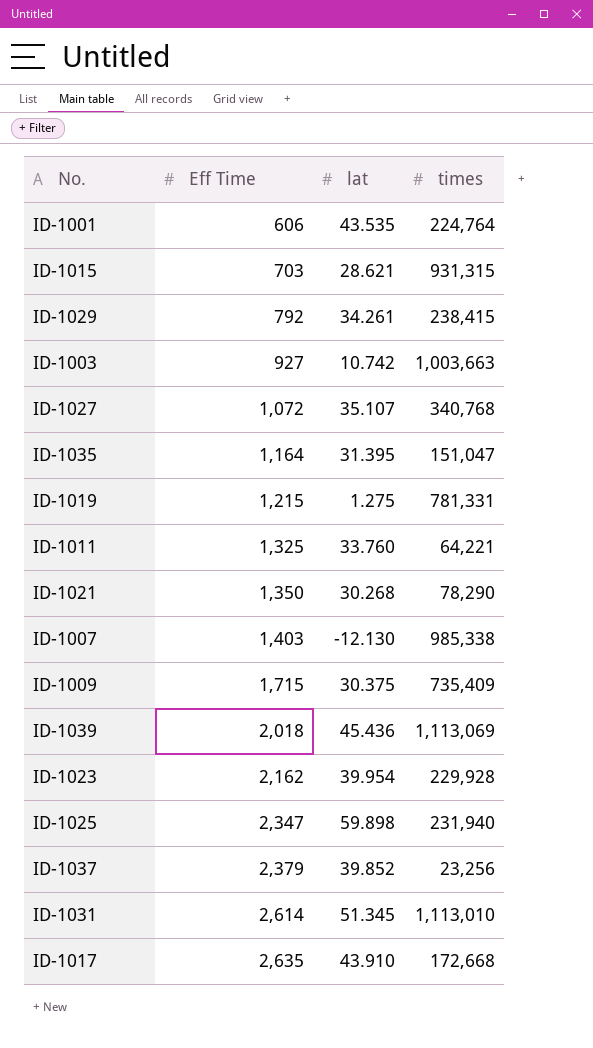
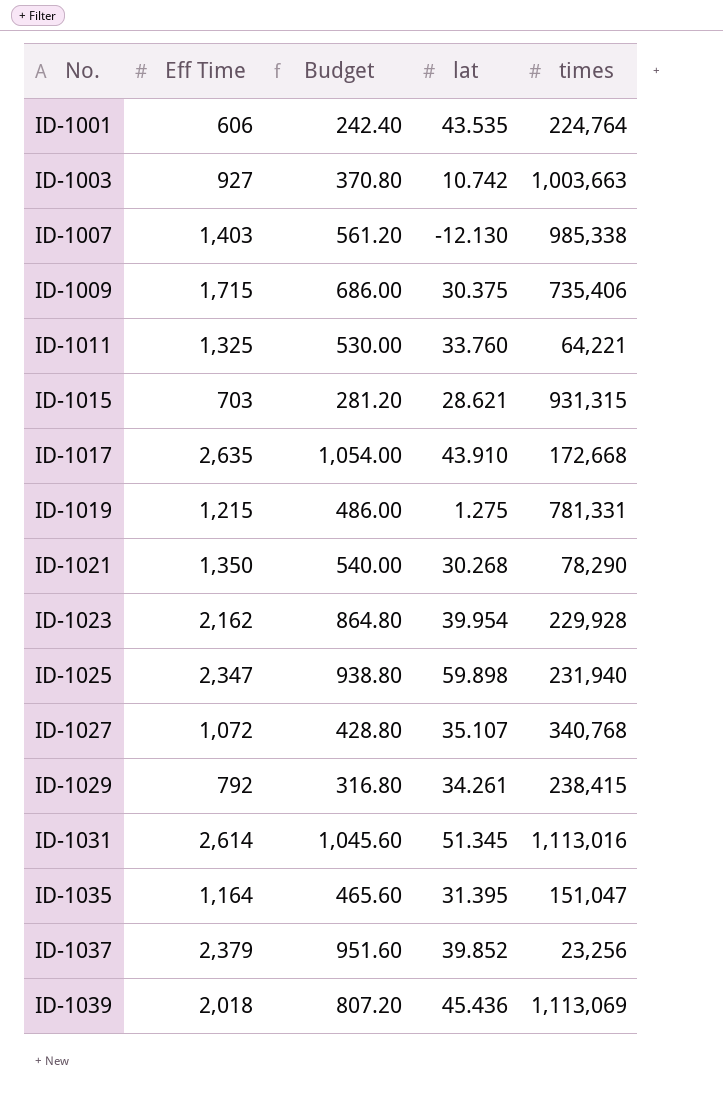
row order: Eff Time ascending -> No. ascending
column Budget | formula: none -> [Eff Time] * 0.4
ID-1009 | times: 735,409 -> 735,406
ID-1031 | times: 1,113,010 -> 1,113,016

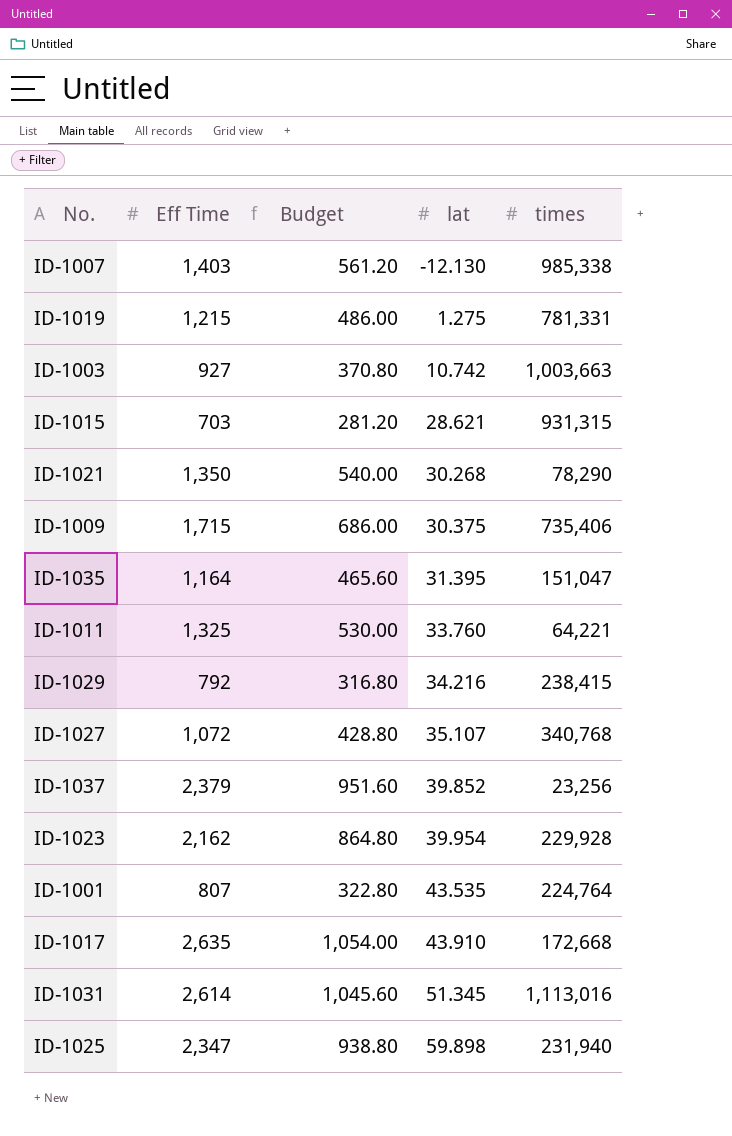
row order: No. ascending -> lat ascending
row ID-1039: 2,018 | 807.20 | 45.436 | 1,113,069 -> none
ID-1029 | lat: 34.261 -> 34.216
ID-1001 | Eff Time: 606 -> 807
ID-1001 | Budget: 242.40 -> 322.80

